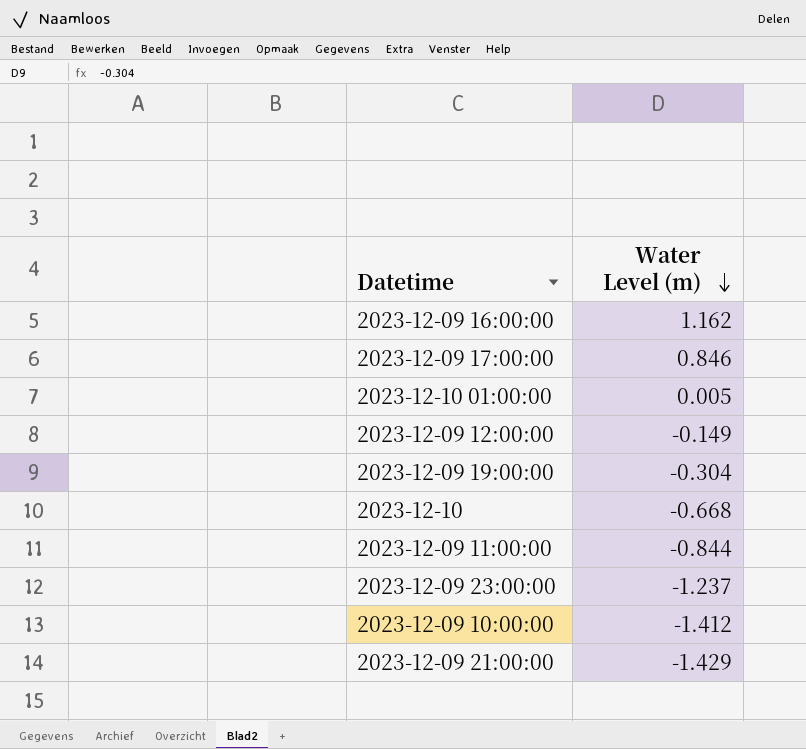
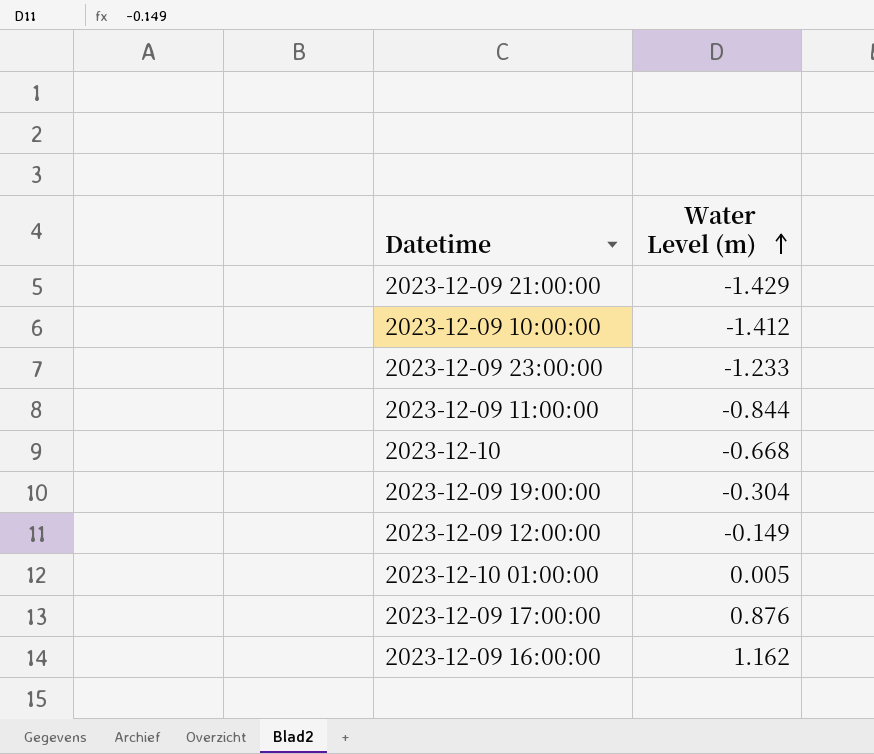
row order: Water Level (m) descending -> Water Level (m) ascending
2023-12-09 23:00:00 | Water Level (m): -1.237 -> -1.233
2023-12-09 17:00:00 | Water Level (m): 0.846 -> 0.876

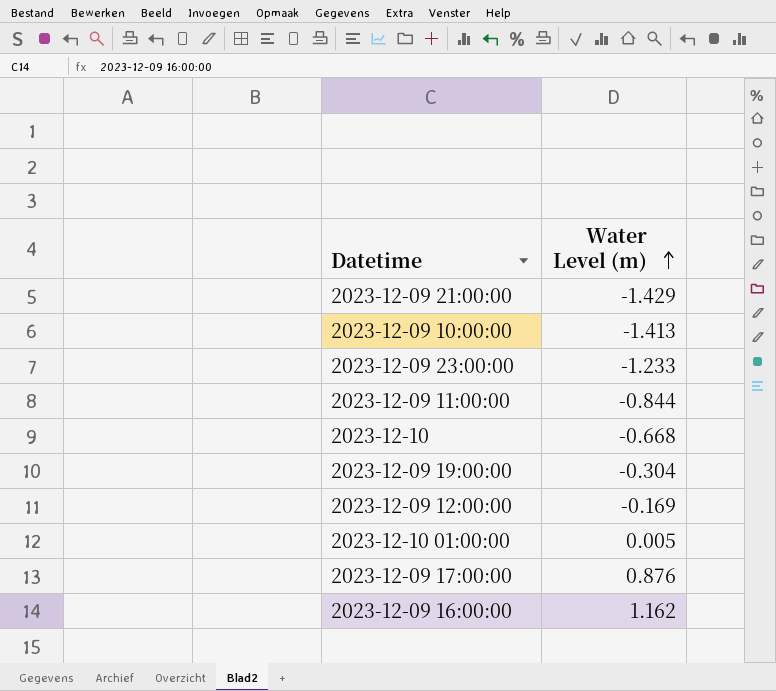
2023-12-09 10:00:00 | Water Level (m): -1.412 -> -1.413
2023-12-09 12:00:00 | Water Level (m): -0.149 -> -0.169

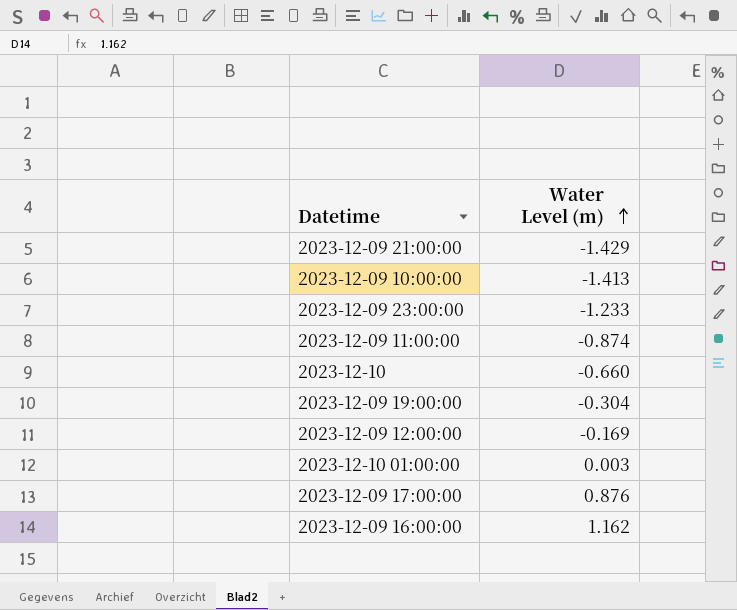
2023-12-09 11:00:00 | Water Level (m): -0.844 -> -0.874
2023-12-10 | Water Level (m): -0.668 -> -0.660
2023-12-10 01:00:00 | Water Level (m): 0.005 -> 0.003

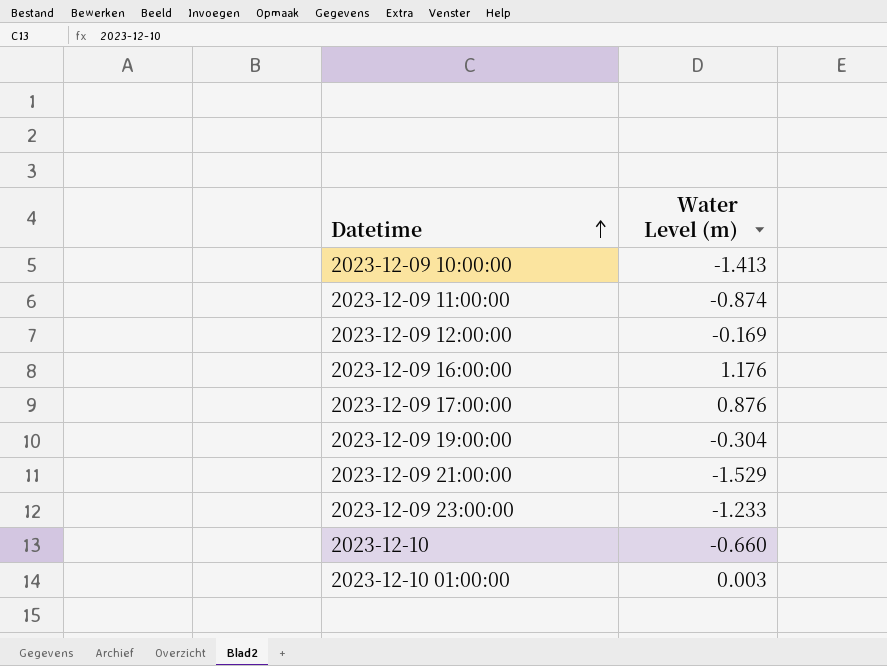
row order: Water Level (m) ascending -> Datetime ascending
2023-12-09 16:00:00 | Water Level (m): 1.162 -> 1.176
2023-12-09 21:00:00 | Water Level (m): -1.429 -> -1.529

